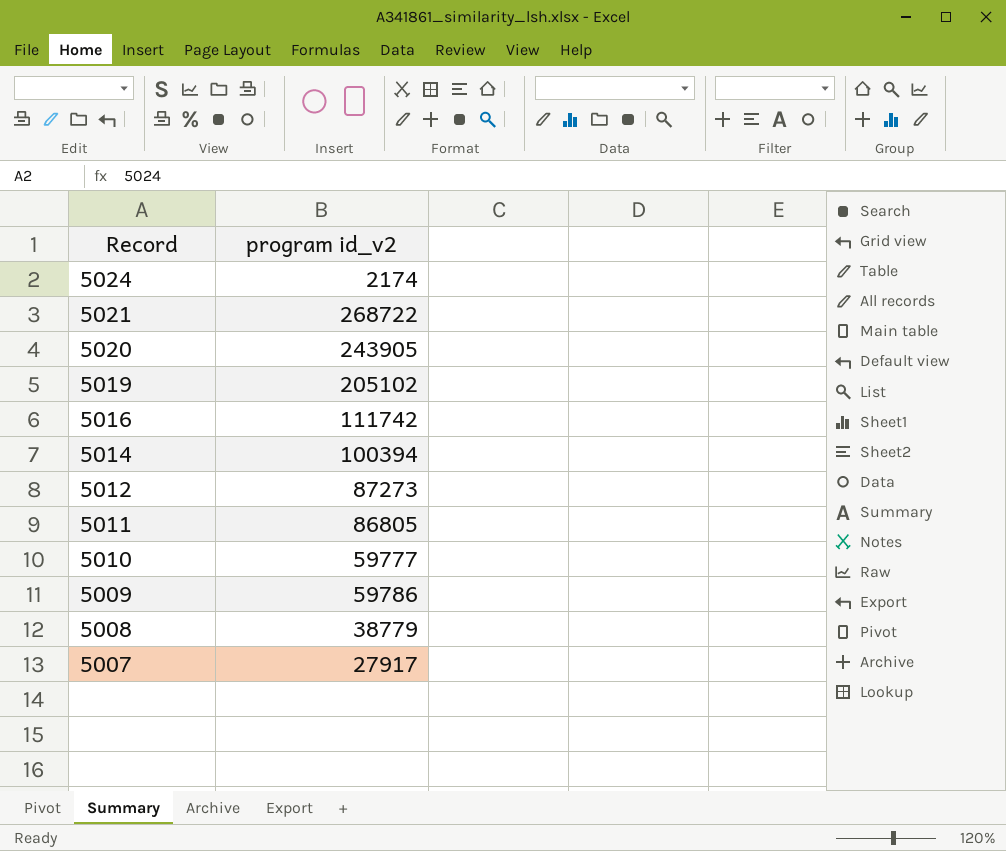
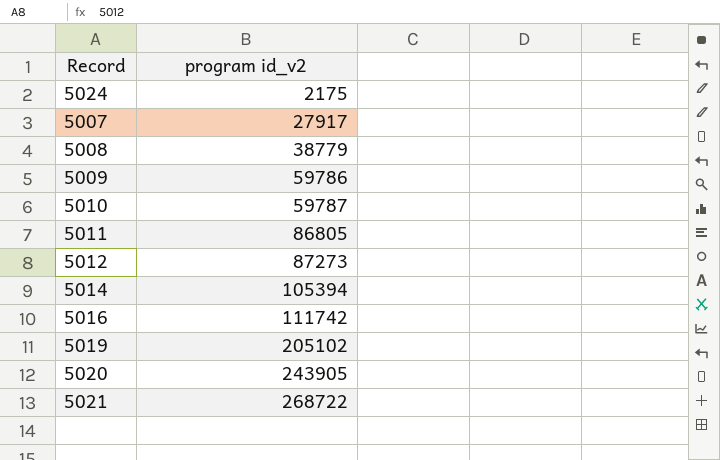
row order: Record descending -> program id_v2 ascending
5024 | program id_v2: 2174 -> 2175
5010 | program id_v2: 59777 -> 59787
5014 | program id_v2: 100394 -> 105394

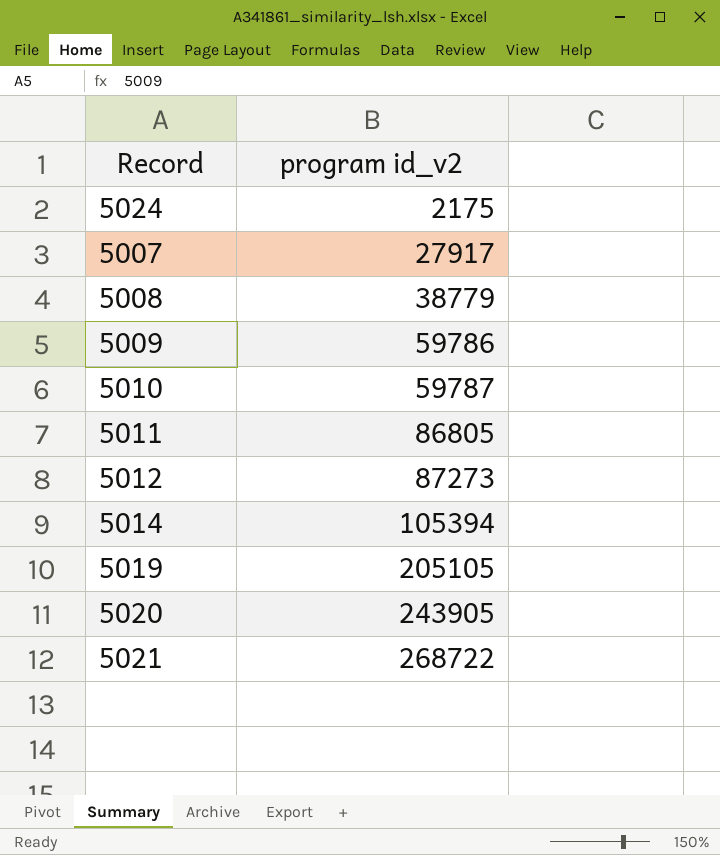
row 5016: 111742 -> none
5019 | program id_v2: 205102 -> 205105

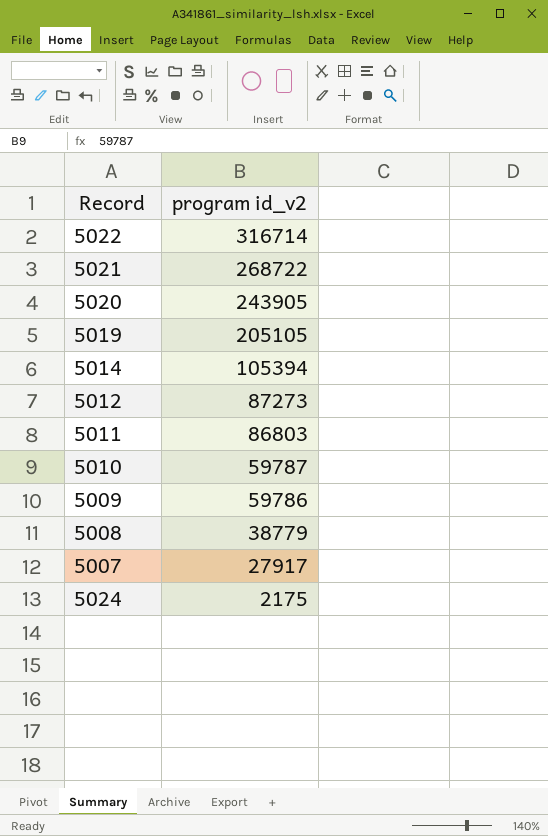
row order: program id_v2 ascending -> program id_v2 descending
row 5022: none -> 316714
5011 | program id_v2: 86805 -> 86803

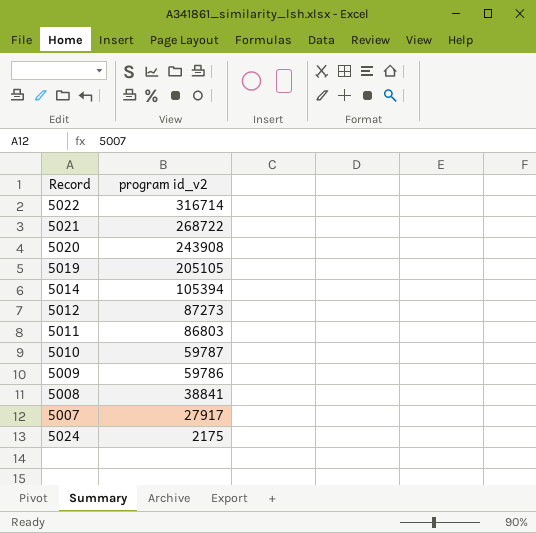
5020 | program id_v2: 243905 -> 243908
5008 | program id_v2: 38779 -> 38841

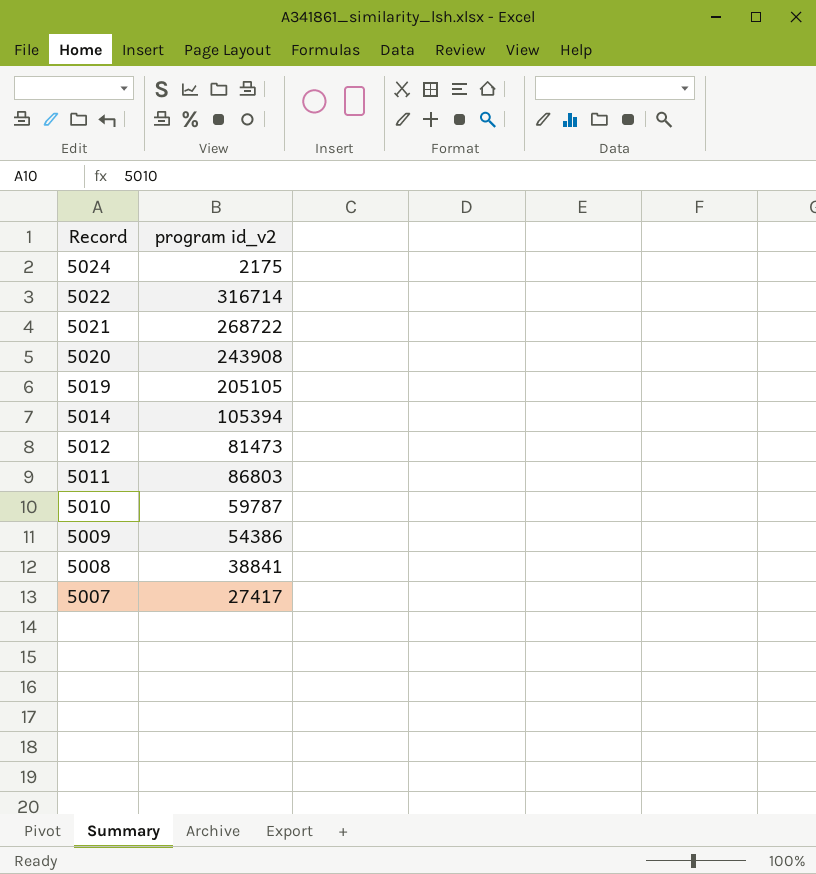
row order: program id_v2 descending -> Record descending
5012 | program id_v2: 87273 -> 81473
5009 | program id_v2: 59786 -> 54386
5007 | program id_v2: 27917 -> 27417

